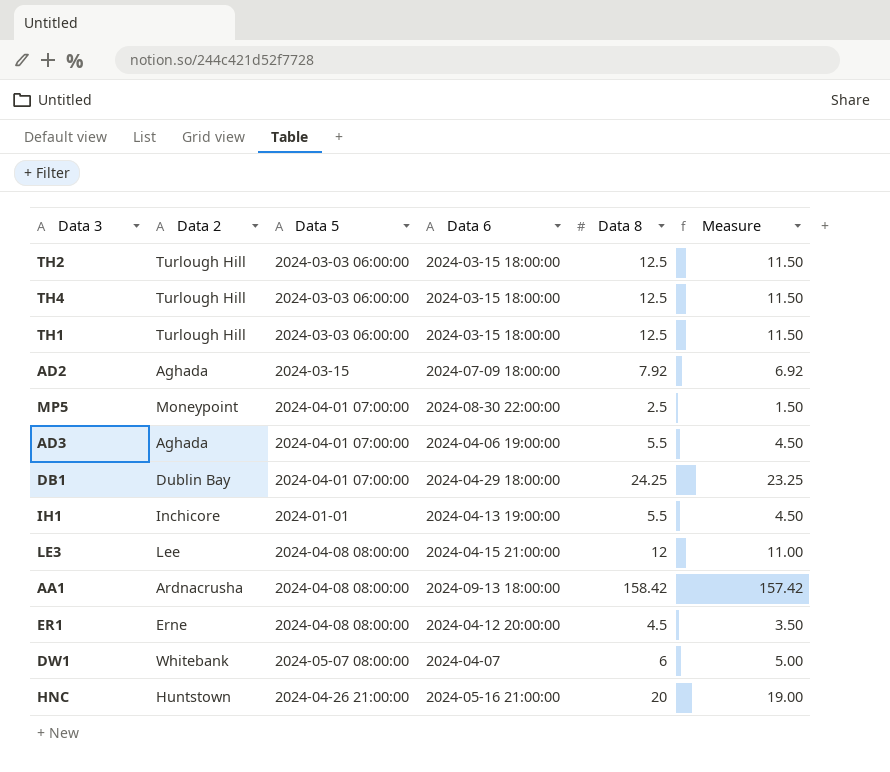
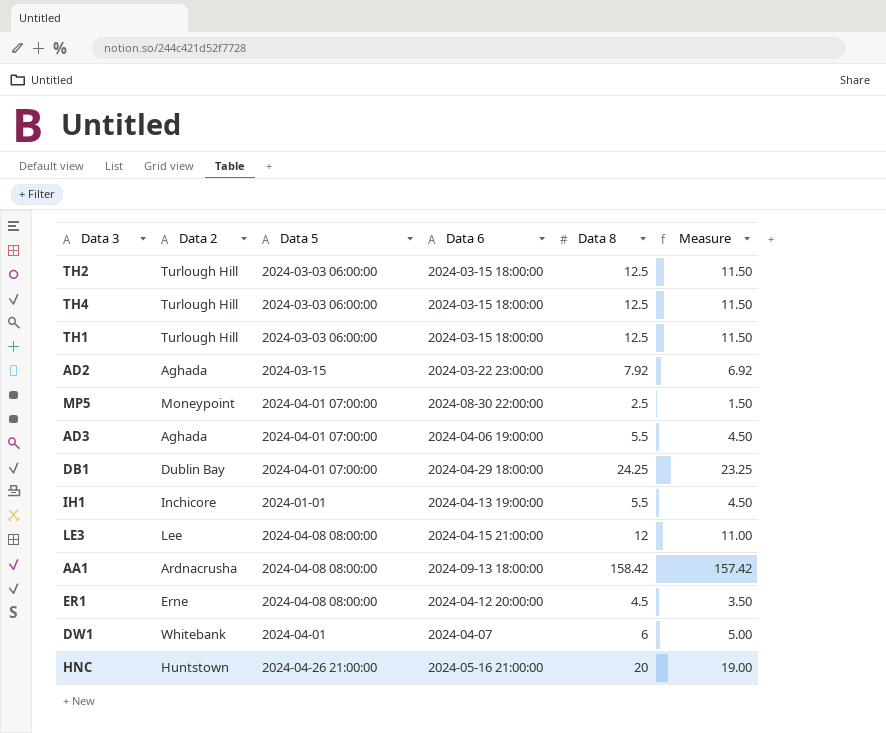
AD2 | Data 6: 2024-07-09 18:00:00 -> 2024-03-22 23:00:00
DW1 | Data 5: 2024-05-07 08:00:00 -> 2024-04-01

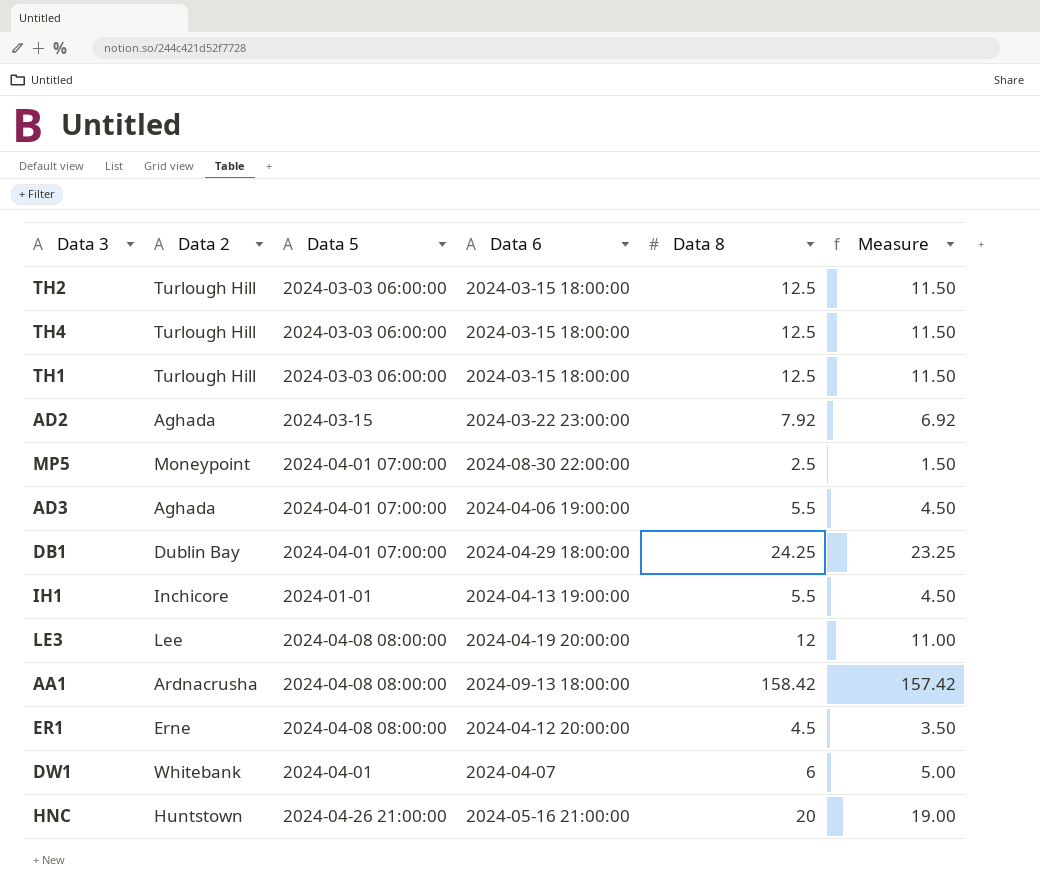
LE3 | Data 6: 2024-04-15 21:00:00 -> 2024-04-19 20:00:00

